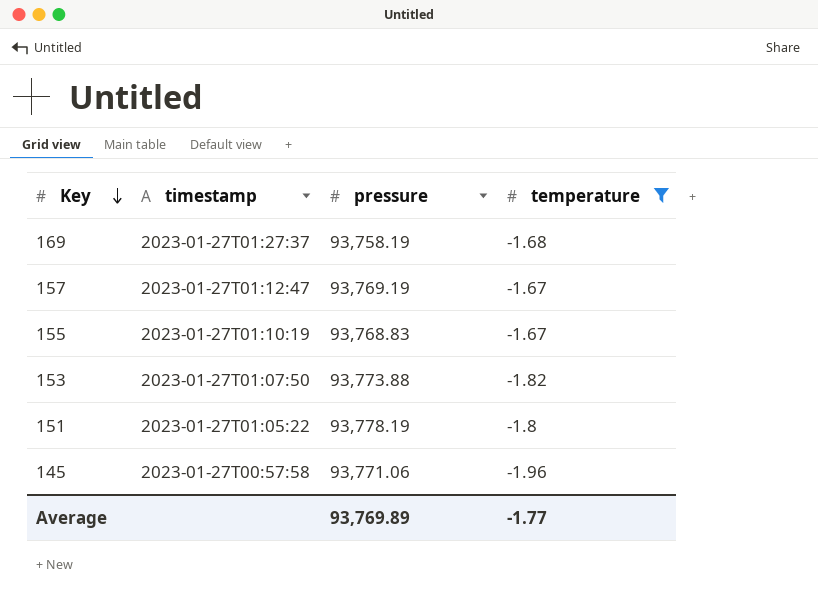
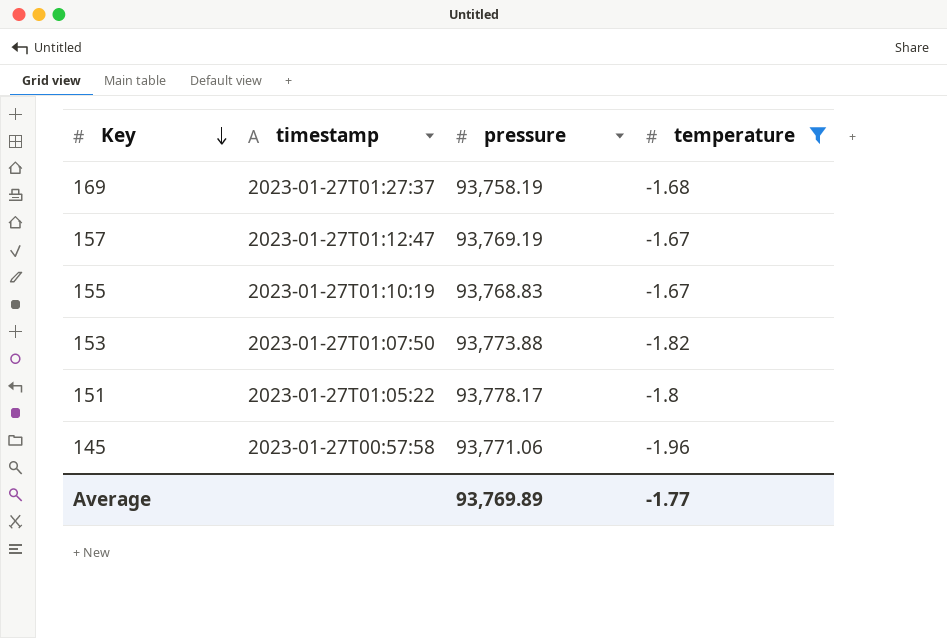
151 | pressure: 93,778.19 -> 93,778.17

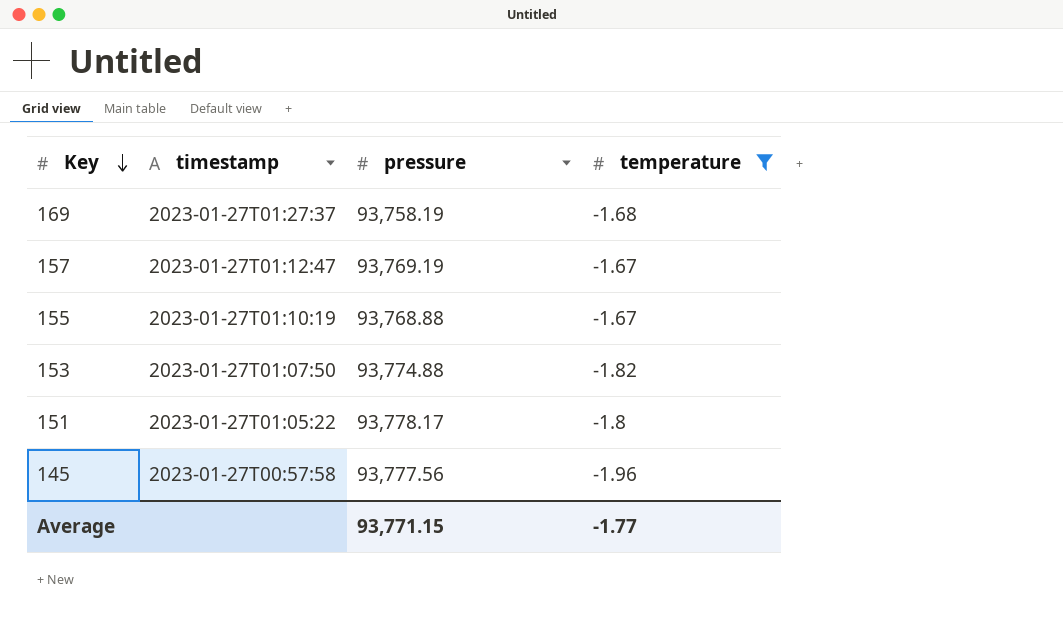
155 | pressure: 93,768.83 -> 93,768.88
153 | pressure: 93,773.88 -> 93,774.88
145 | pressure: 93,771.06 -> 93,777.56
Average | pressure: 93,769.89 -> 93,771.15

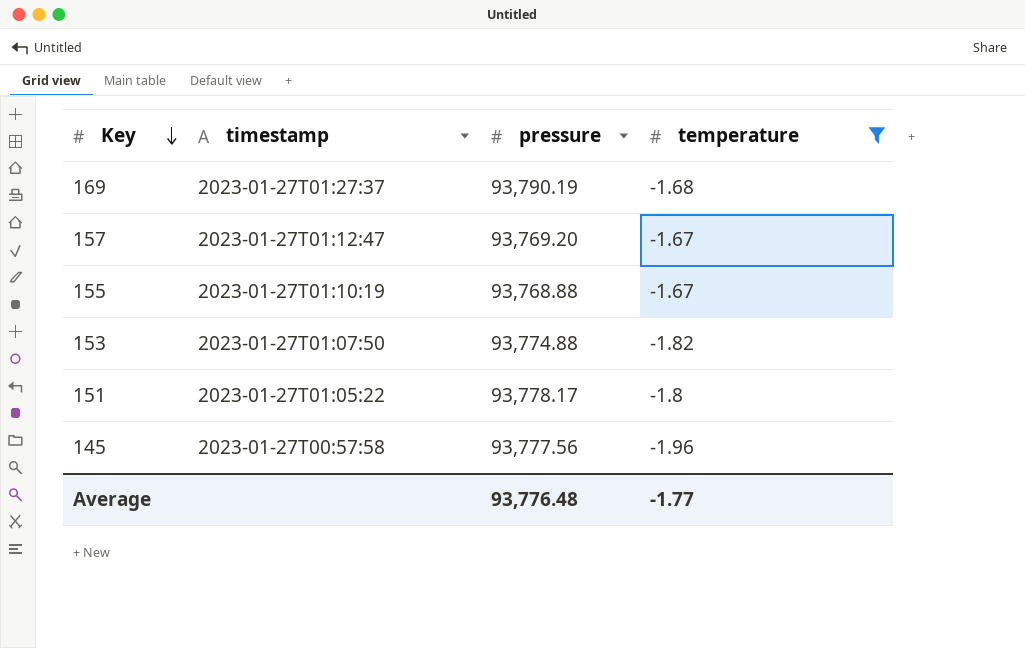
169 | pressure: 93,758.19 -> 93,790.19
157 | pressure: 93,769.19 -> 93,769.20
Average | pressure: 93,771.15 -> 93,776.48

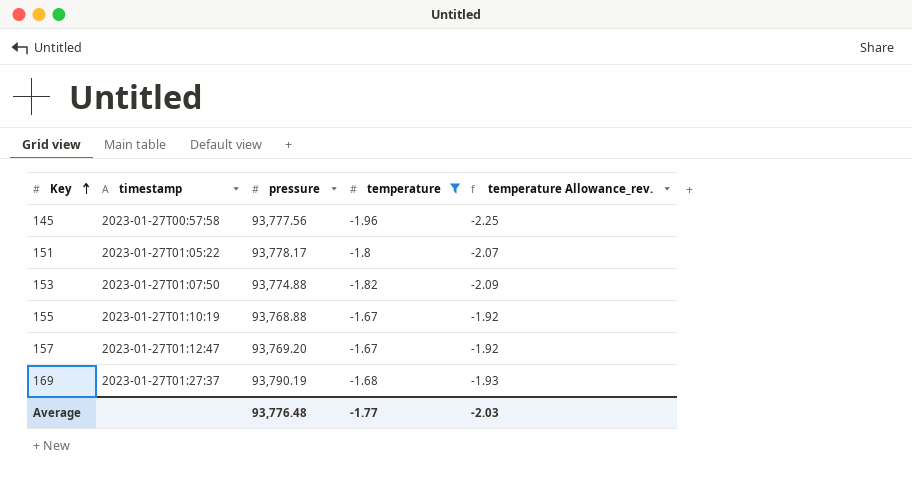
row order: Key descending -> Key ascending
column temperature Allowance_rev. | formula: none -> [temperature] * 1.15

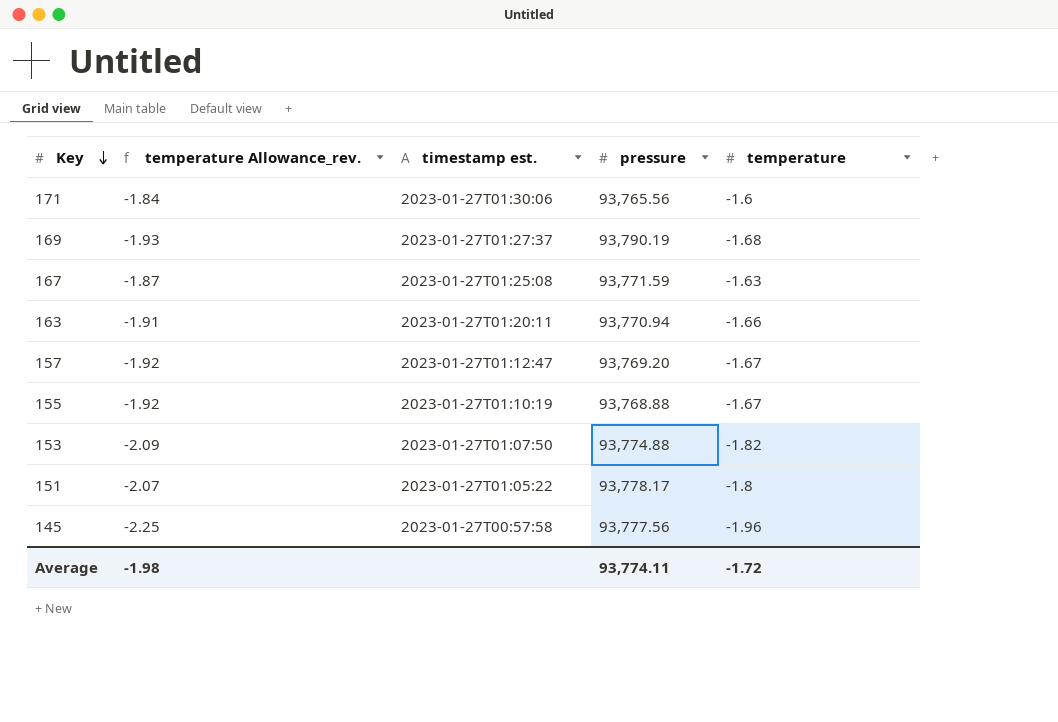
filter: temperature <= -1.67 -> none
row order: Key ascending -> Key descending
column temperature Allowance_rev. | position: 5 -> 2
column name: timestamp -> timestamp est.
Average | temperature Allowance_rev.: -2.03 -> -1.98
Average | pressure: 93,776.48 -> 93,774.11
Average | temperature: -1.77 -> -1.72

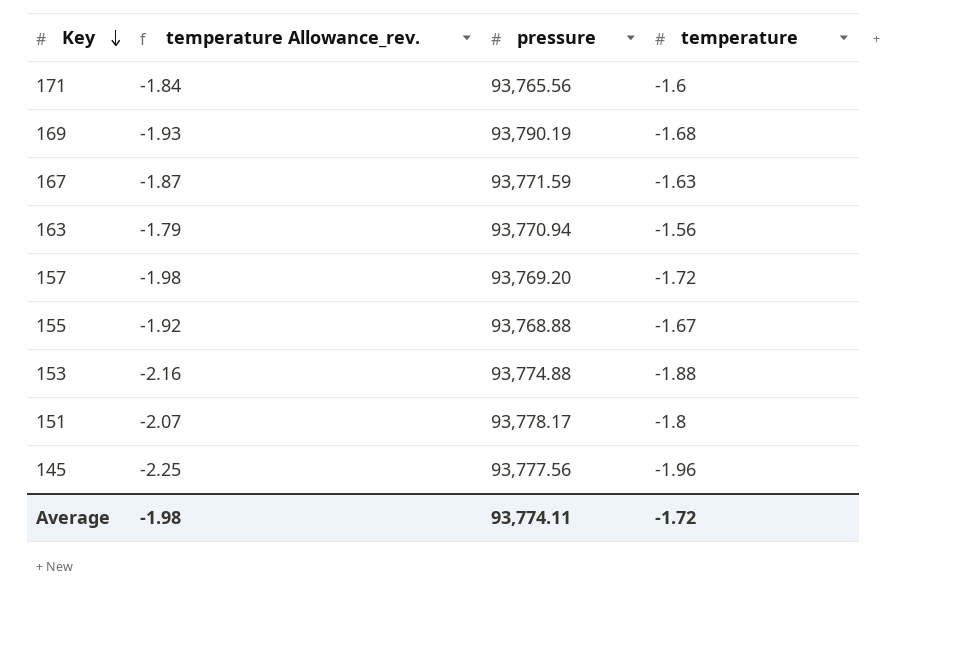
column timestamp est. | position: 3 -> none
163 | temperature Allowance_rev.: -1.91 -> -1.79
163 | temperature: -1.66 -> -1.56
157 | temperature Allowance_rev.: -1.92 -> -1.98
157 | temperature: -1.67 -> -1.72
153 | temperature Allowance_rev.: -2.09 -> -2.16
153 | temperature: -1.82 -> -1.88

